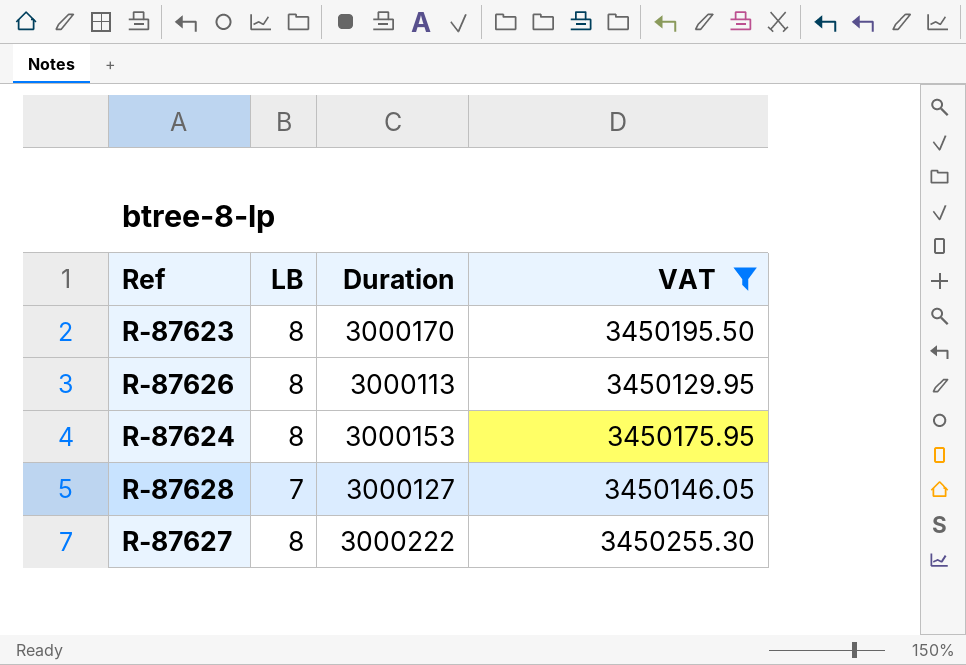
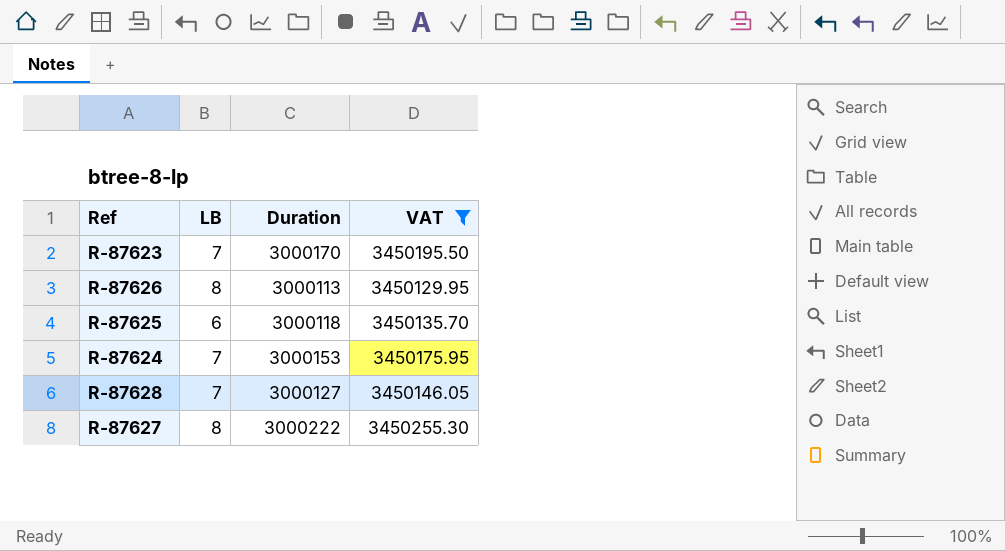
R-87623 | LB: 8 -> 7
row R-87625: none -> 6 | 3000118 | 3450135.70
R-87624 | LB: 8 -> 7

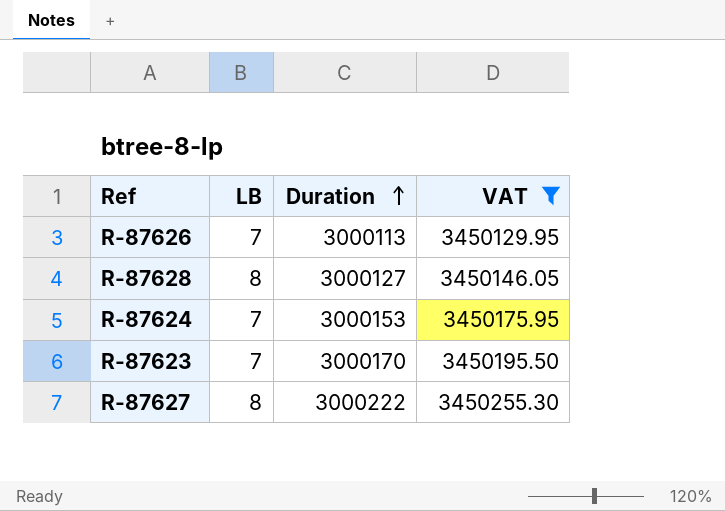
row order: none -> Duration ascending
row R-87625: 6 | 3000118 | 3450135.70 -> none
R-87626 | LB: 8 -> 7
R-87628 | LB: 7 -> 8

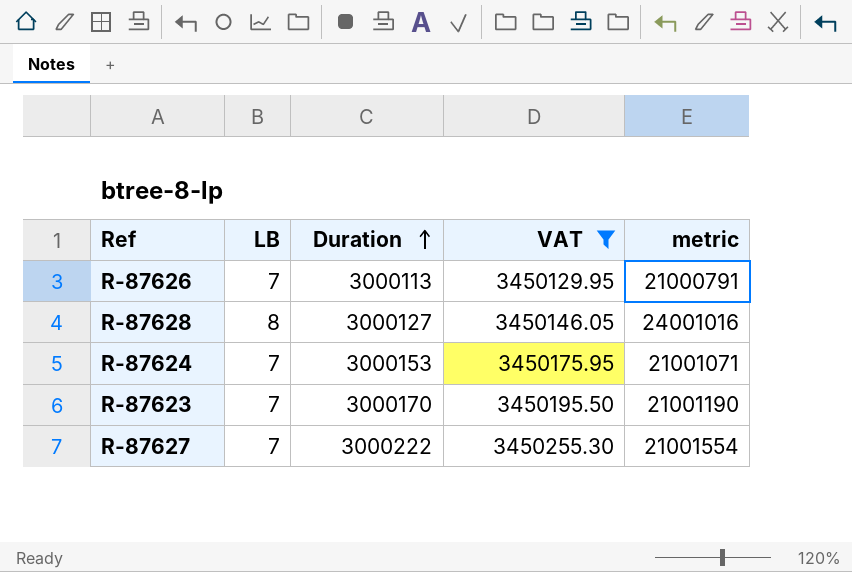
column metric | formula: none -> [LB] * [Duration]
R-87627 | LB: 8 -> 7

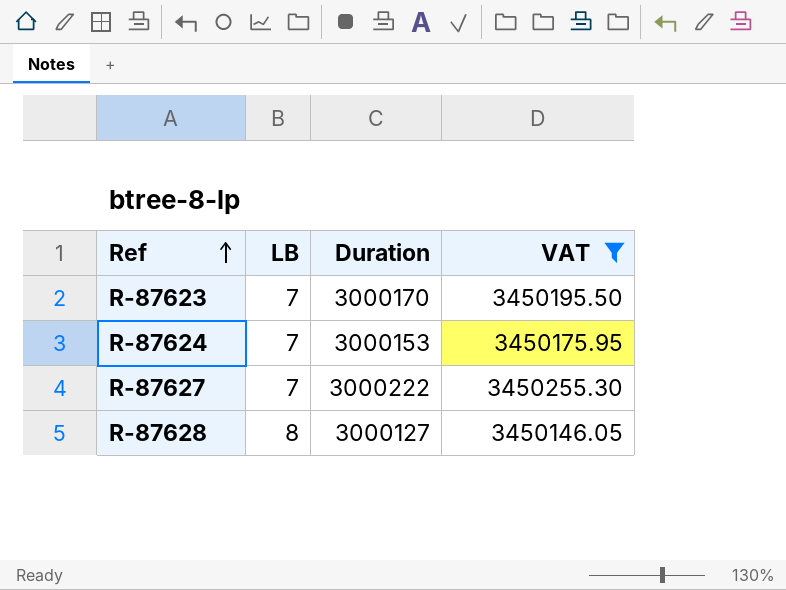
row order: Duration ascending -> Ref ascending
column metric | formula: [LB] * [Duration] -> none
row R-87626: 7 | 3000113 | 3450129.95 | 21000791 -> none

